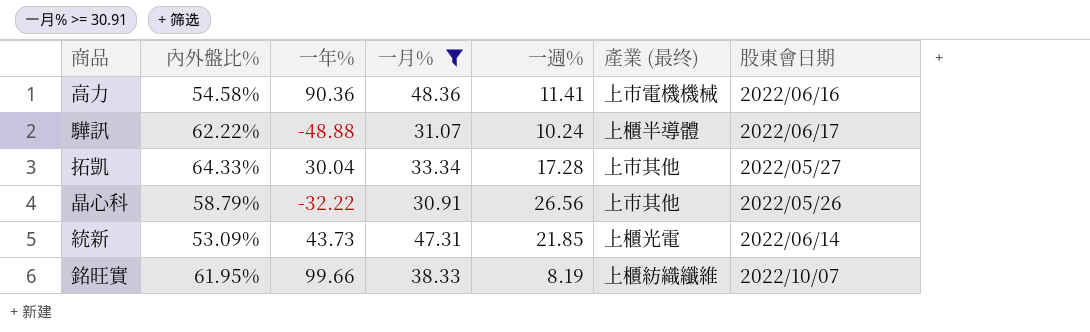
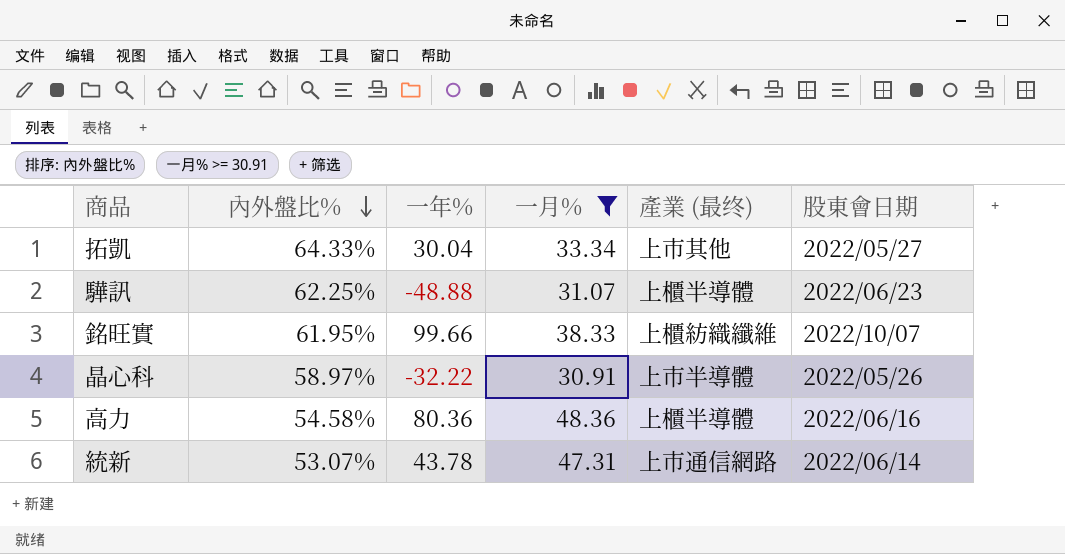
row order: none -> 內外盤比% descending
column 一週% | position: 5 -> none
驊訊 | 內外盤比%: 62.22% -> 62.25%
驊訊 | 股東會日期: 2022/06/17 -> 2022/06/23
晶心科 | 內外盤比%: 58.79% -> 58.97%
晶心科 | 產業 (最终): 上市其他 -> 上市半導體
高力 | 一年%: 90.36 -> 80.36
高力 | 產業 (最终): 上市電機機械 -> 上櫃半導體
統新 | 內外盤比%: 53.09% -> 53.07%
統新 | 一年%: 43.73 -> 43.78
統新 | 產業 (最终): 上櫃光電 -> 上市通信網路

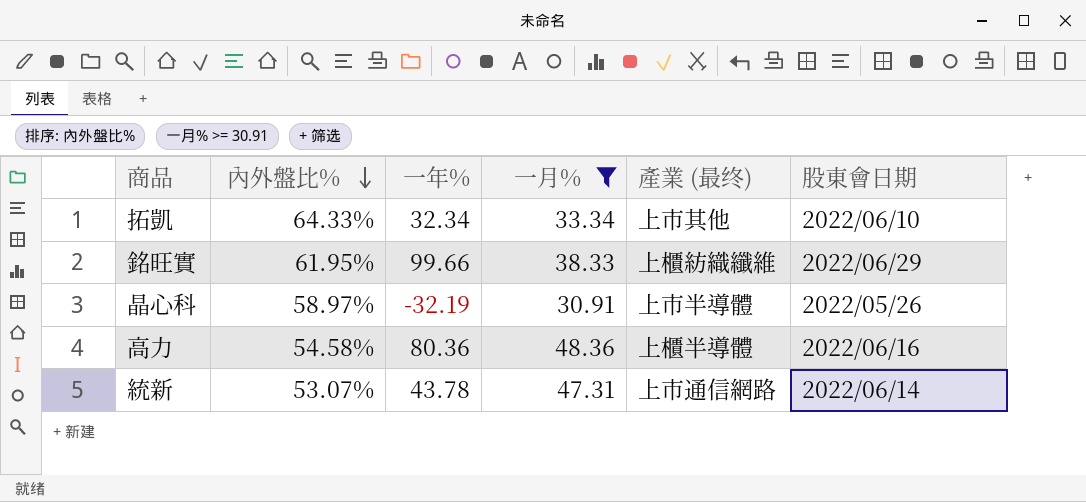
row 驊訊: 62.25% | -48.88 | 31.07 | 上櫃半導體 | 2022/06/23 -> none
拓凱 | 一年%: 30.04 -> 32.34
拓凱 | 股東會日期: 2022/05/27 -> 2022/06/10
銘旺實 | 股東會日期: 2022/10/07 -> 2022/06/29
晶心科 | 一年%: -32.22 -> -32.19

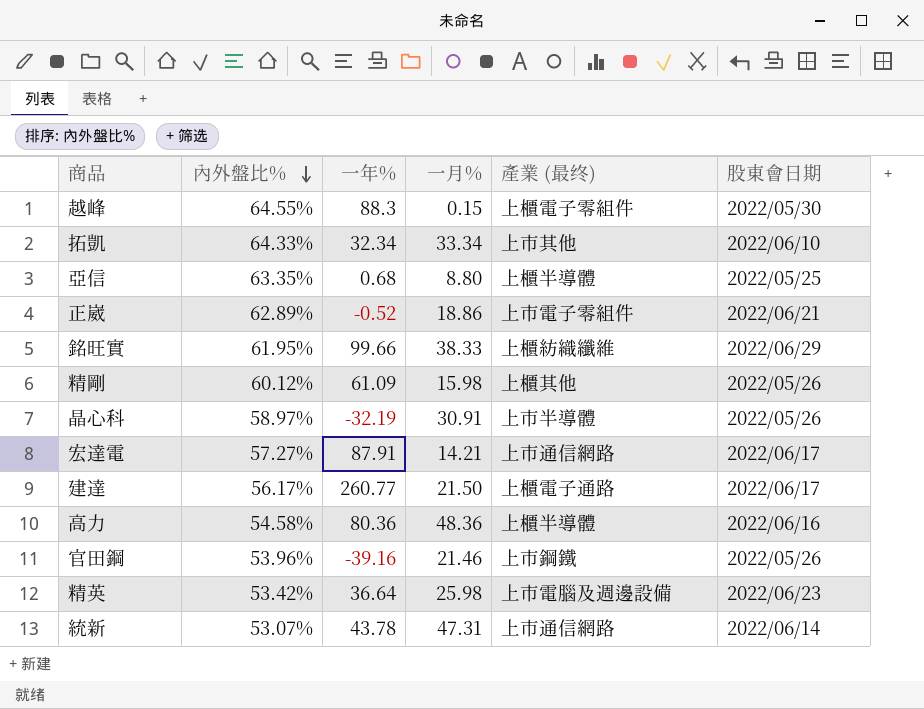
filter: 一月% >= 30.91 -> none

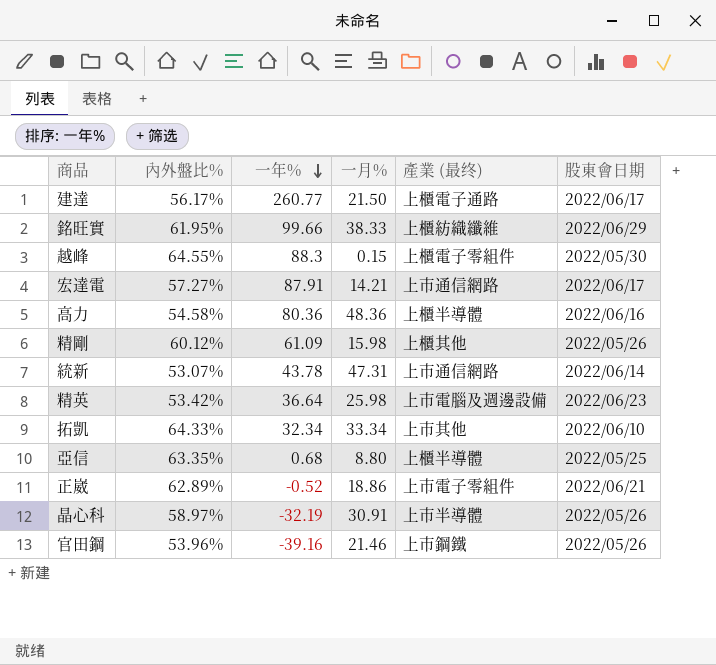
row order: 內外盤比% descending -> 一年% descending

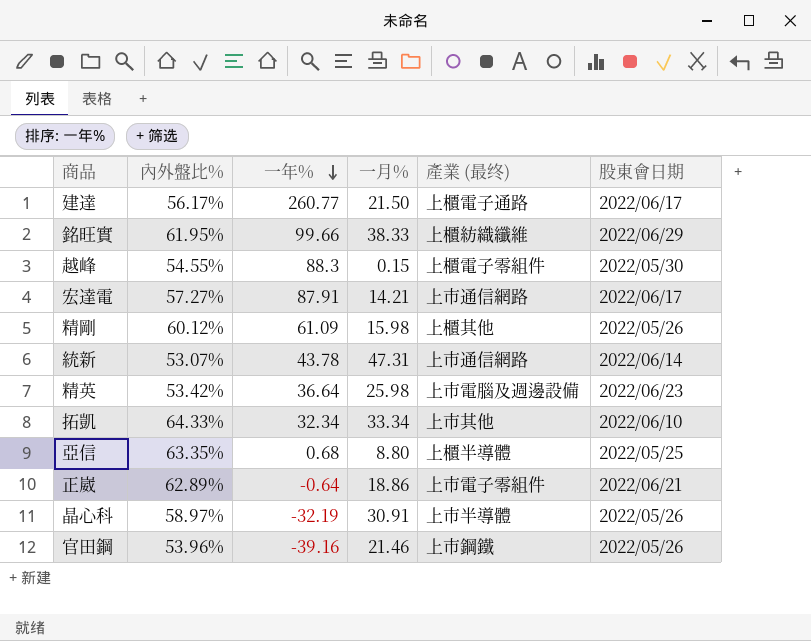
row 高力: 54.58% | 80.36 | 48.36 | 上櫃半導體 | 2022/06/16 -> none
越峰 | 內外盤比%: 64.55% -> 54.55%
正崴 | 一年%: -0.52 -> -0.64

